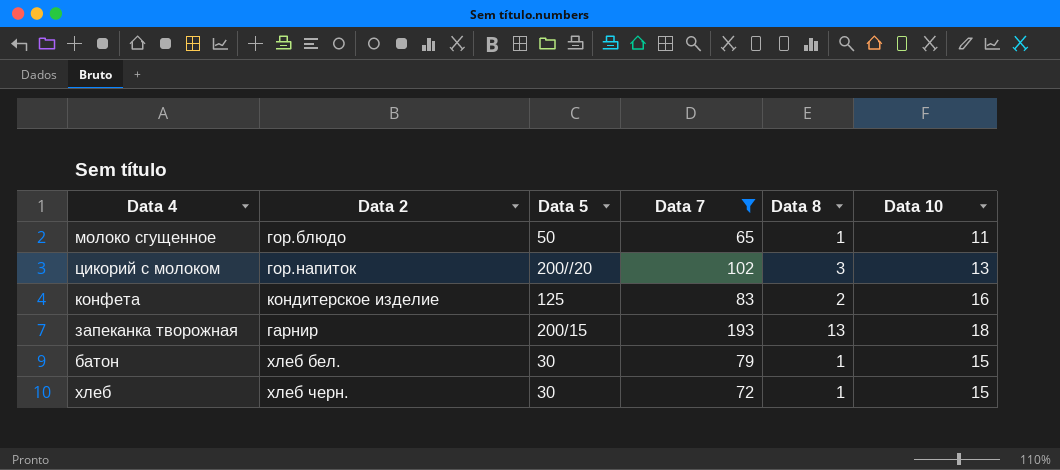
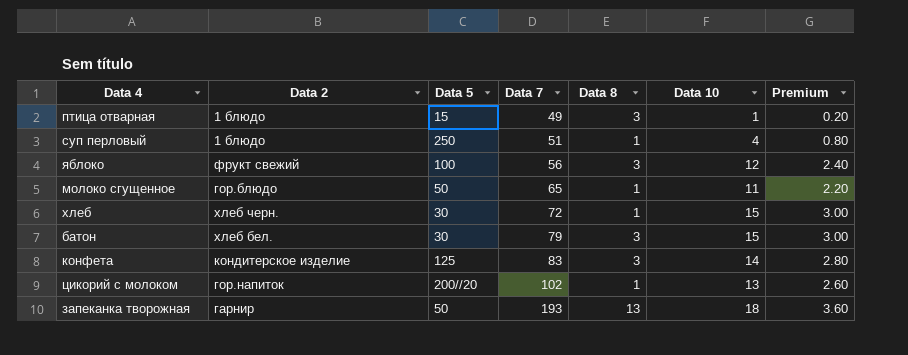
filter: Data 7 >= 65 -> none
row order: none -> Data 7 ascending
column Premium | formula: none -> [Data 10] * 0.2
батон | Data 8: 1 -> 3
конфета | Data 8: 2 -> 3
конфета | Data 10: 16 -> 14
цикорий с молоком | Data 8: 3 -> 1
запеканка творожная | Data 5: 200/15 -> 50

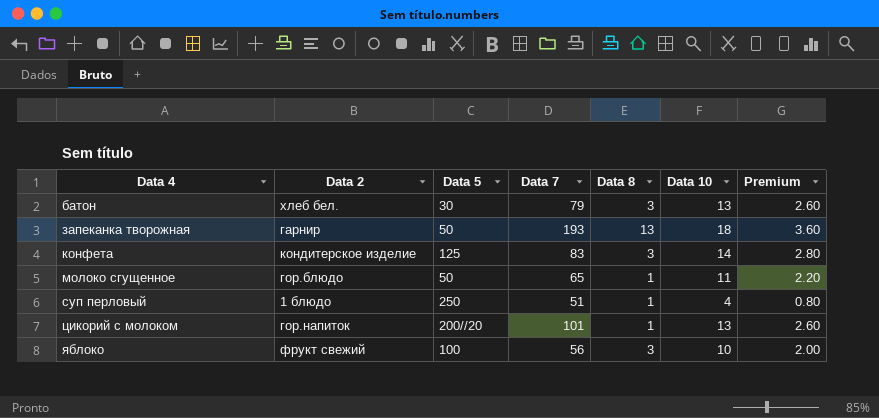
row order: Data 7 ascending -> Data 4 ascending
row птица отварная: 1 блюдо | 15 | 49 | 3 | 1 | 0.20 -> none
row хлеб: хлеб черн. | 30 | 72 | 1 | 15 | 3.00 -> none
батон | Data 10: 15 -> 13
батон | Premium: 3.00 -> 2.60
цикорий с молоком | Data 7: 102 -> 101
яблоко | Data 10: 12 -> 10
яблоко | Premium: 2.40 -> 2.00

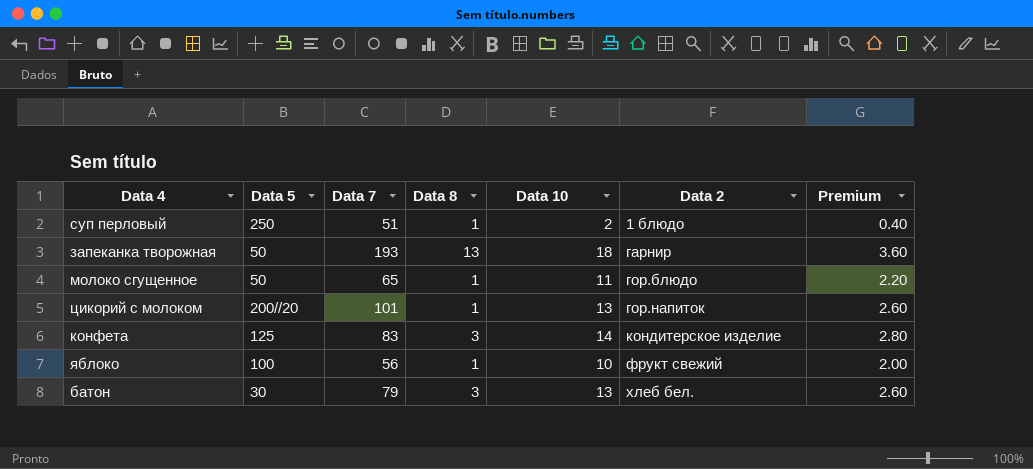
row order: Data 4 ascending -> Data 2 ascending
column Data 2 | position: 2 -> 6
суп перловый | Data 10: 4 -> 2
суп перловый | Premium: 0.80 -> 0.40
яблоко | Data 8: 3 -> 1

